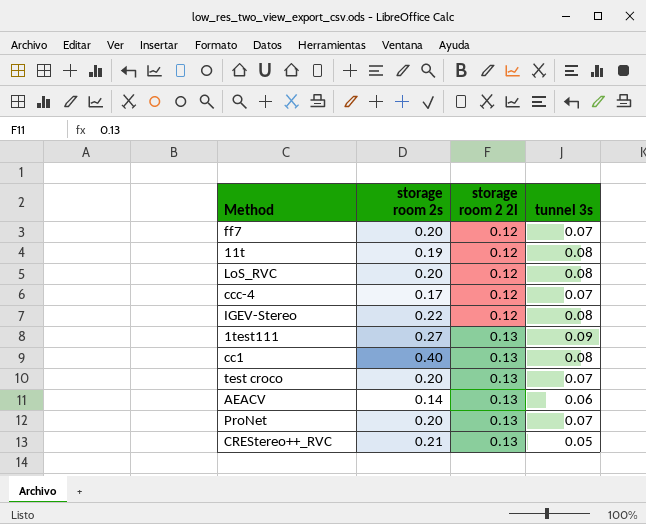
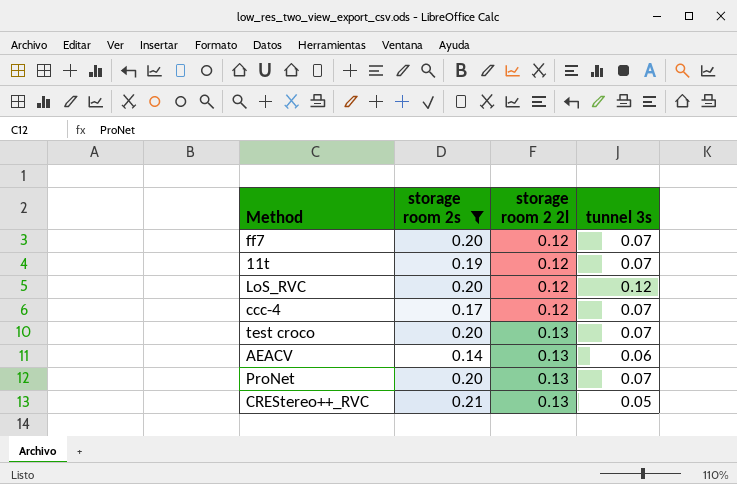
filter: none -> storage room 2s <= 0.21
11t | tunnel 3s: 0.08 -> 0.07
LoS_RVC | tunnel 3s: 0.08 -> 0.12

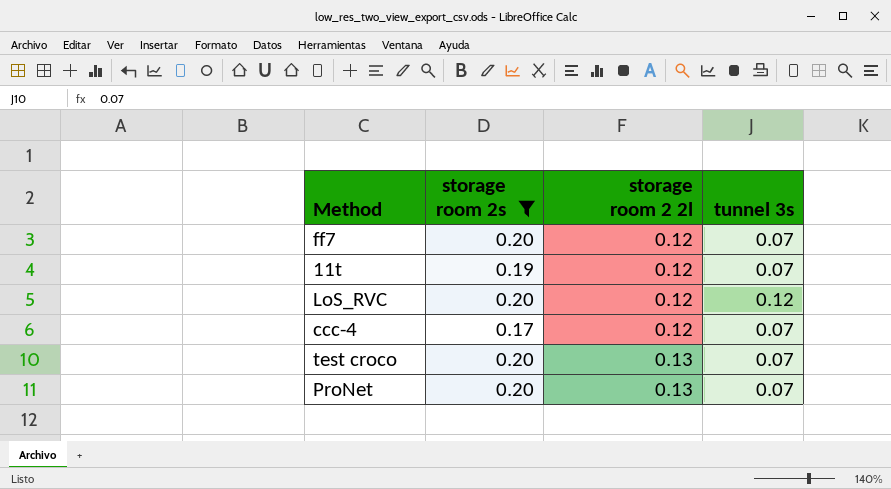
row AEACV: 0.14 | 0.13 | 0.06 -> none
row CREStereo++_RVC: 0.21 | 0.13 | 0.05 -> none

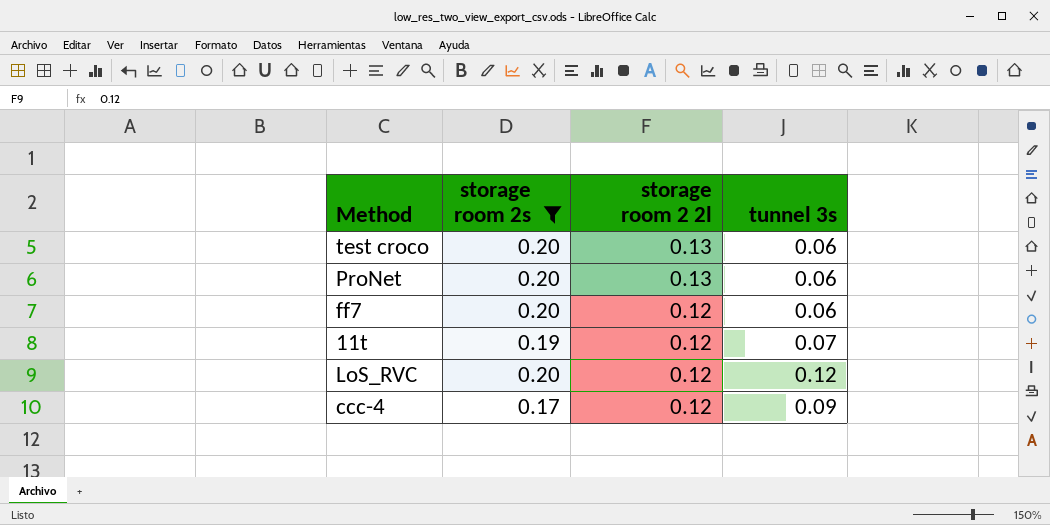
row order: storage room 2 2l ascending -> storage room 2 2l descending
test croco | tunnel 3s: 0.07 -> 0.06
ProNet | tunnel 3s: 0.07 -> 0.06
ff7 | tunnel 3s: 0.07 -> 0.06
ccc-4 | tunnel 3s: 0.07 -> 0.09

